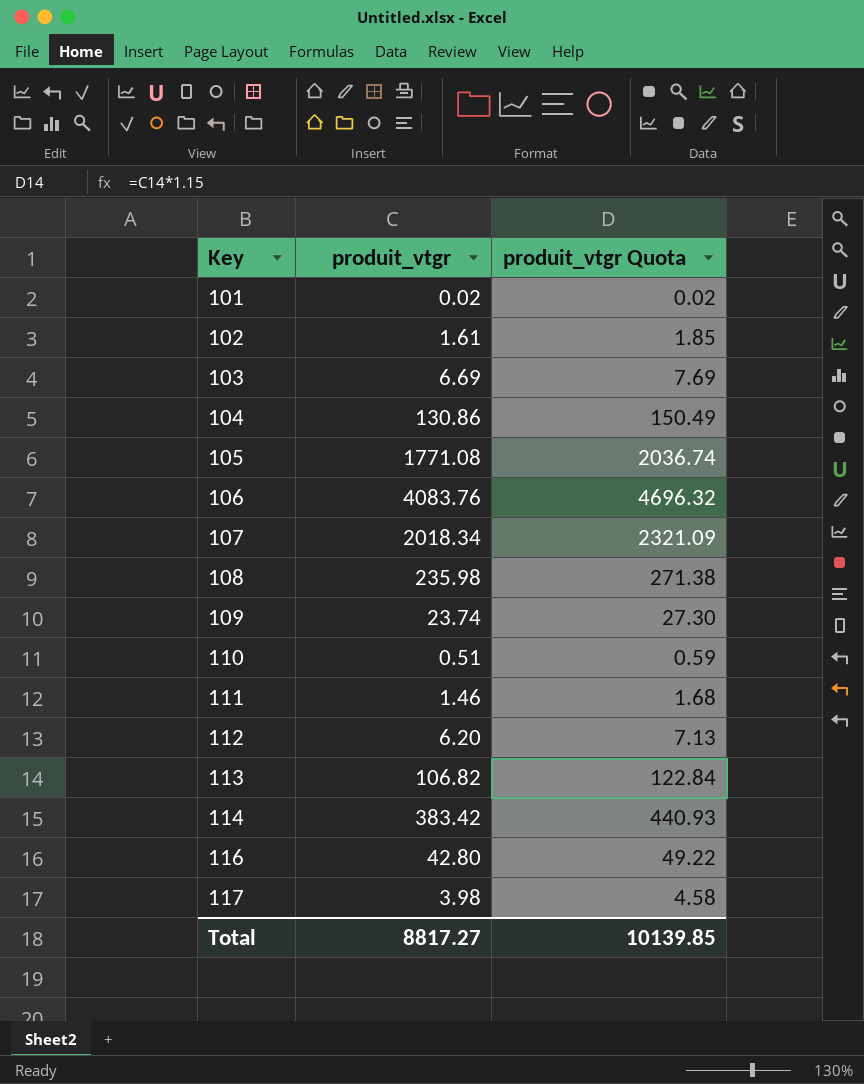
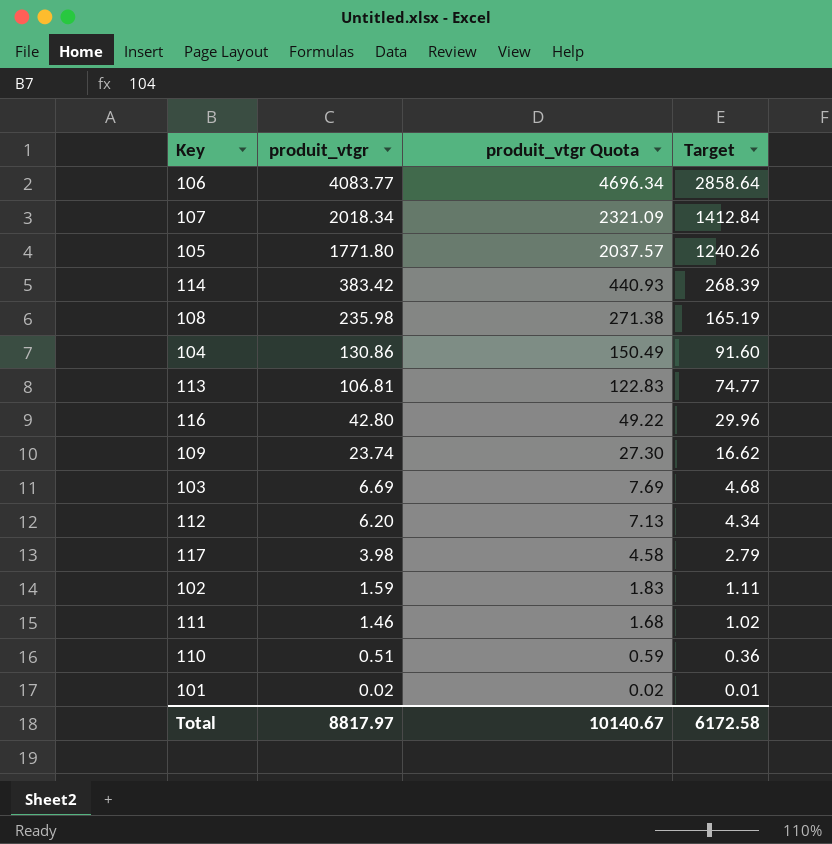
row order: Key ascending -> produit_vtgr descending
column Target | formula: none -> [produit_vtgr] * 0.7
106 | produit_vtgr: 4083.76 -> 4083.77
106 | produit_vtgr Quota: 4696.32 -> 4696.34
105 | produit_vtgr: 1771.08 -> 1771.80
105 | produit_vtgr Quota: 2036.74 -> 2037.57
113 | produit_vtgr: 106.82 -> 106.81
113 | produit_vtgr Quota: 122.84 -> 122.83
102 | produit_vtgr: 1.61 -> 1.59
102 | produit_vtgr Quota: 1.85 -> 1.83
Total | produit_vtgr: 8817.27 -> 8817.97
Total | produit_vtgr Quota: 10139.85 -> 10140.67

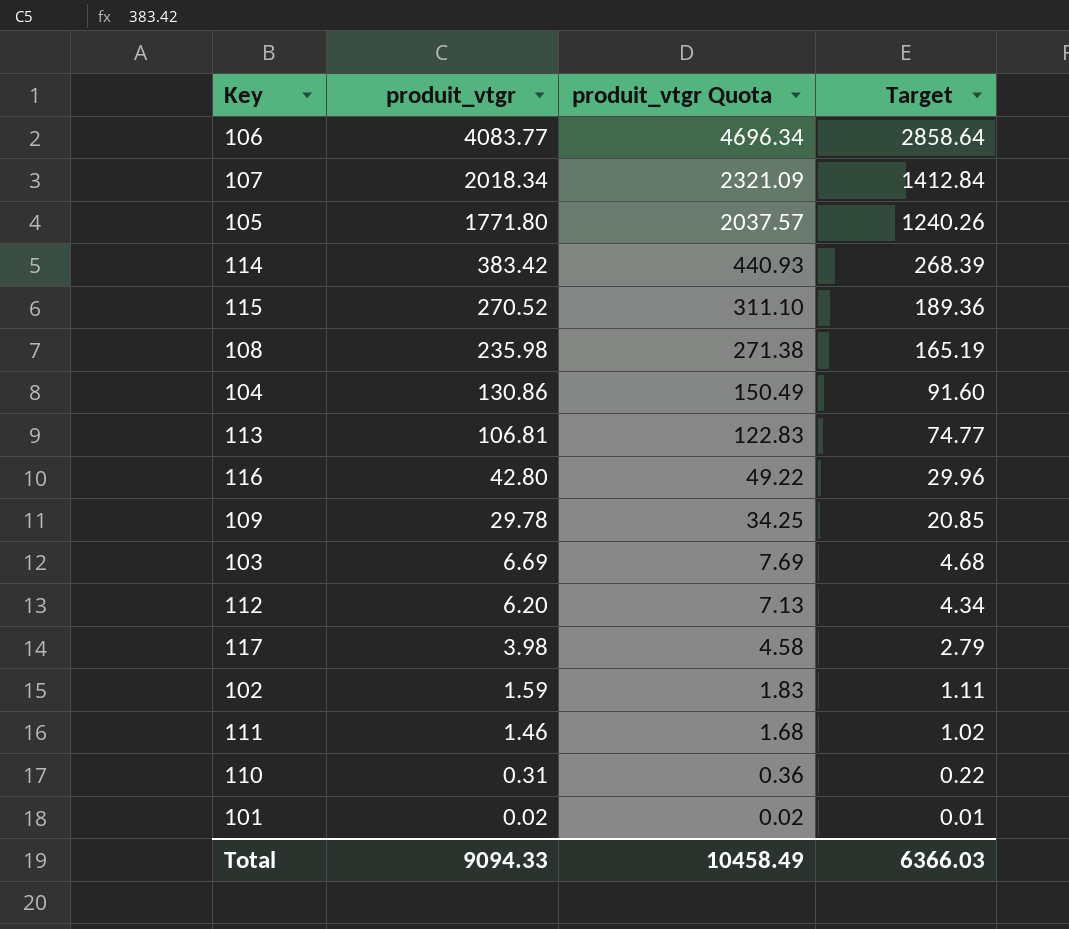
row 115: none -> 270.52 | 311.10 | 189.36
109 | produit_vtgr: 23.74 -> 29.78
109 | produit_vtgr Quota: 27.30 -> 34.25
109 | Target: 16.62 -> 20.85
110 | produit_vtgr: 0.51 -> 0.31
110 | produit_vtgr Quota: 0.59 -> 0.36
110 | Target: 0.36 -> 0.22
Total | produit_vtgr: 8817.97 -> 9094.33
Total | produit_vtgr Quota: 10140.67 -> 10458.49
Total | Target: 6172.58 -> 6366.03

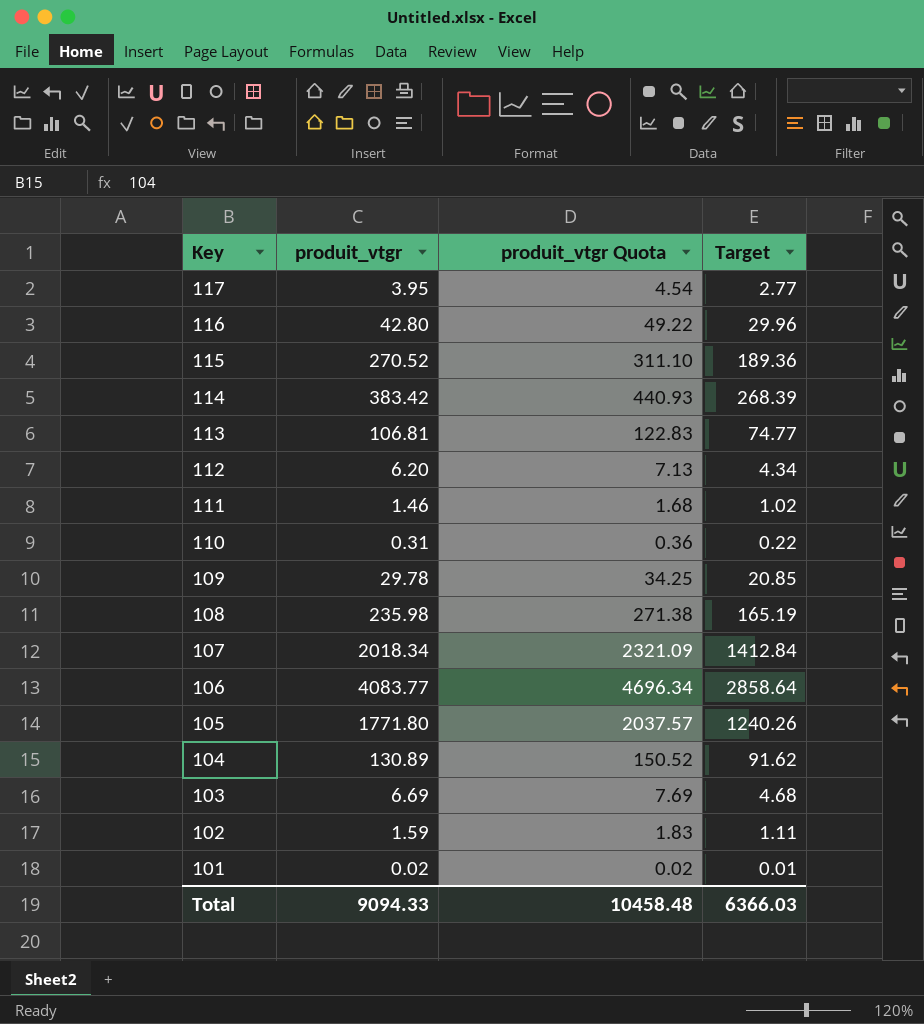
row order: produit_vtgr descending -> Key descending
117 | produit_vtgr: 3.98 -> 3.95
117 | produit_vtgr Quota: 4.58 -> 4.54
117 | Target: 2.79 -> 2.77
104 | produit_vtgr: 130.86 -> 130.89
104 | produit_vtgr Quota: 150.49 -> 150.52
104 | Target: 91.60 -> 91.62
Total | produit_vtgr Quota: 10458.49 -> 10458.48

